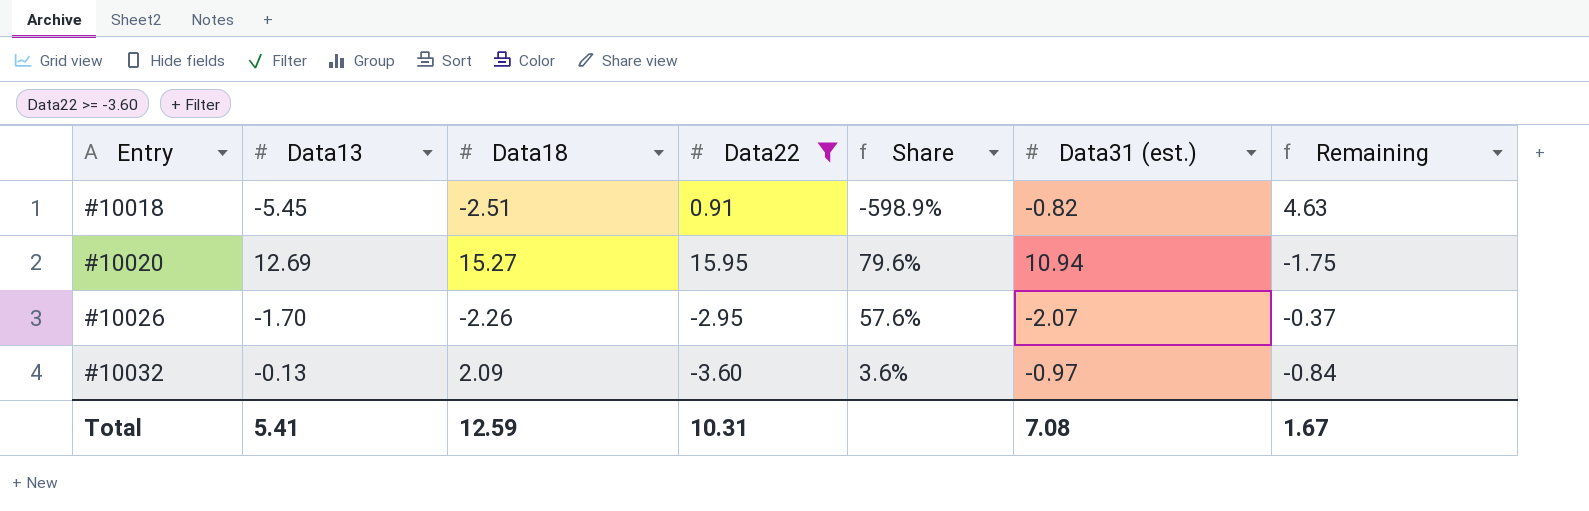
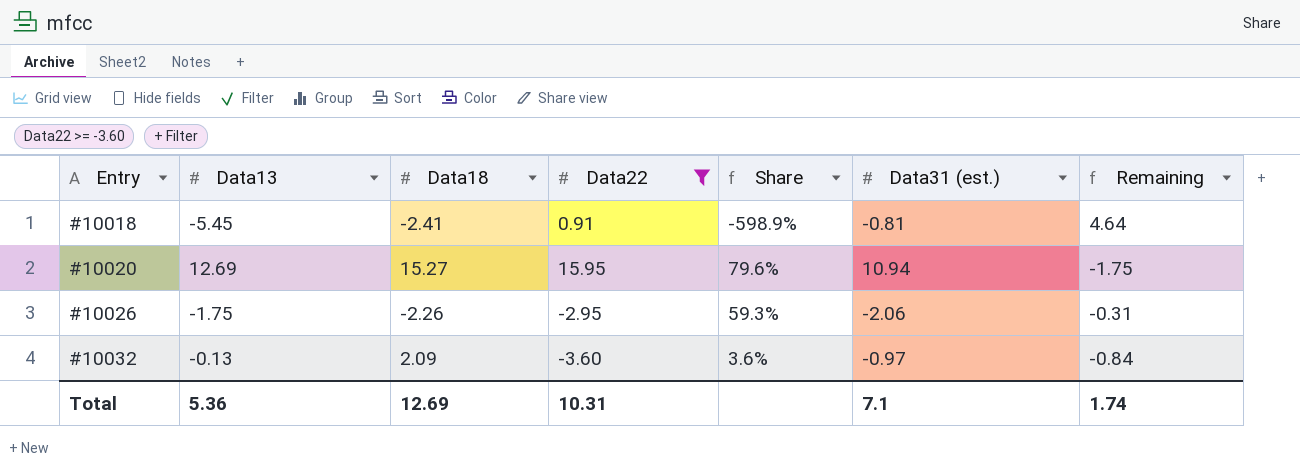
#10018 | Data18: -2.51 -> -2.41
#10018 | Data31 (est.): -0.82 -> -0.81
#10018 | Remaining: 4.63 -> 4.64
#10026 | Data13: -1.70 -> -1.75
#10026 | Share: 57.6% -> 59.3%
#10026 | Data31 (est.): -2.07 -> -2.06
#10026 | Remaining: -0.37 -> -0.31
Total | Data13: 5.41 -> 5.36
Total | Data18: 12.59 -> 12.69
Total | Data31 (est.): 7.08 -> 7.1
Total | Remaining: 1.67 -> 1.74

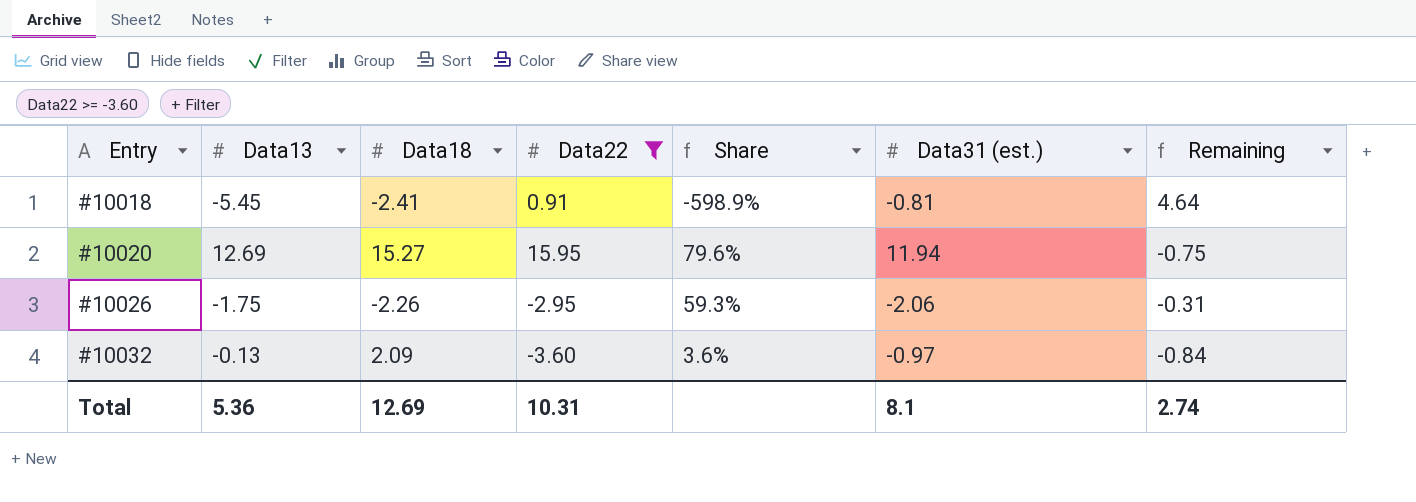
#10020 | Data31 (est.): 10.94 -> 11.94
#10020 | Remaining: -1.75 -> -0.75
Total | Data31 (est.): 7.1 -> 8.1
Total | Remaining: 1.74 -> 2.74

